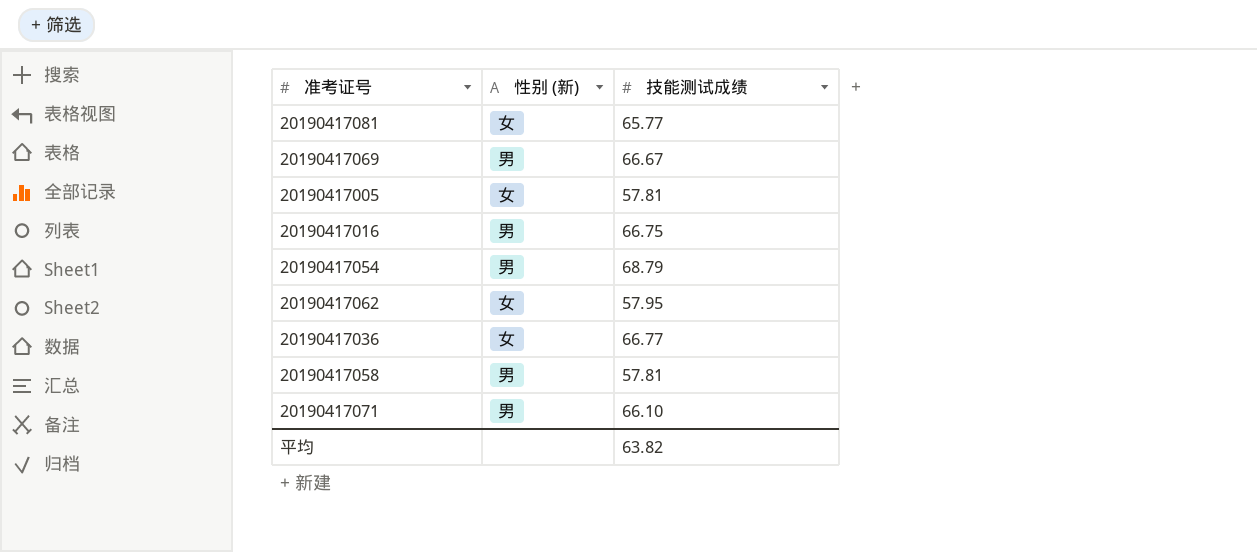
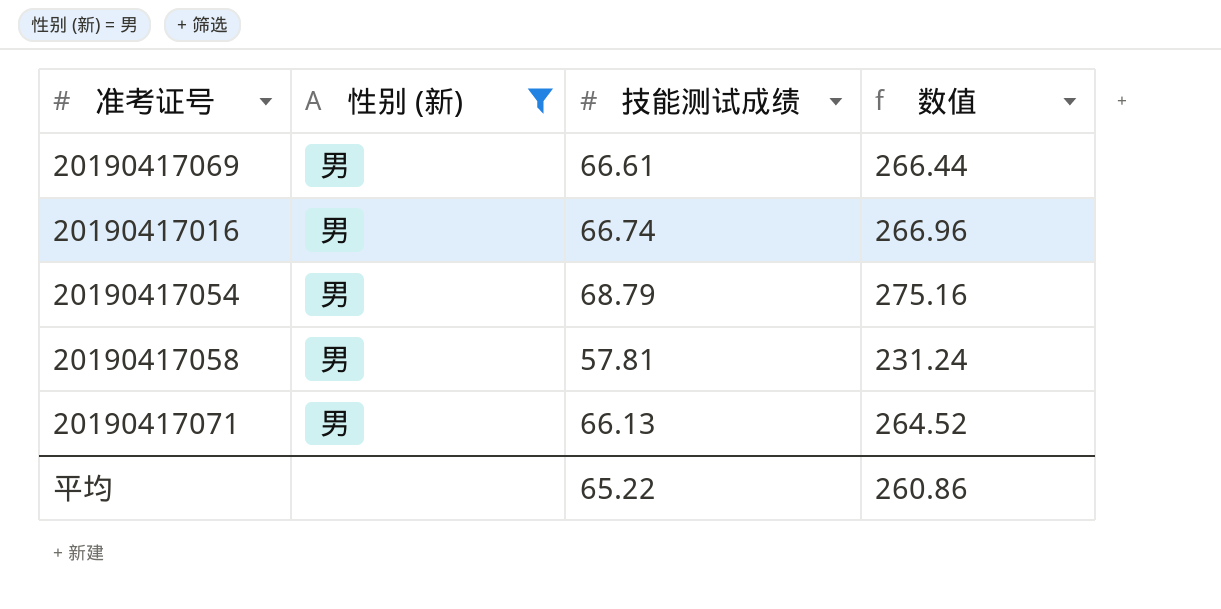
filter: none -> 性别 (新) = 男
column 数值 | formula: none -> [技能测试成绩] * 4
20190417069 | 技能测试成绩: 66.67 -> 66.61
20190417016 | 技能测试成绩: 66.75 -> 66.74
20190417071 | 技能测试成绩: 66.10 -> 66.13
平均 | 技能测试成绩: 63.82 -> 65.22

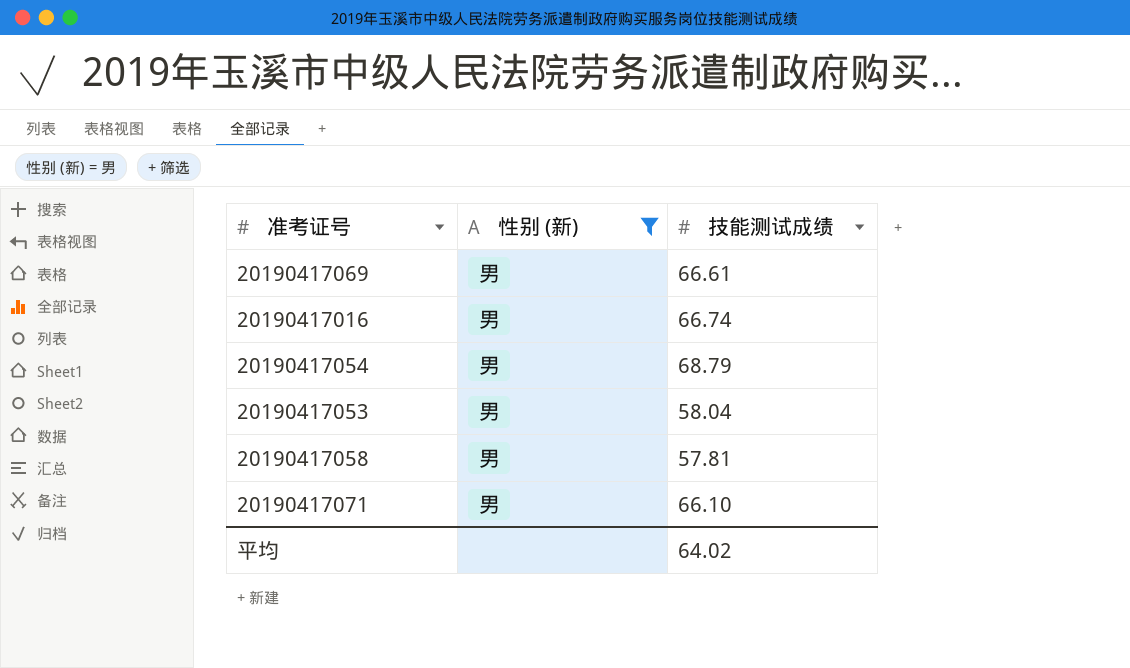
column 数值 | formula: [技能测试成绩] * 4 -> none
row 20190417053: none -> 男 | 58.04
20190417071 | 技能测试成绩: 66.13 -> 66.10
平均 | 技能测试成绩: 65.22 -> 64.02

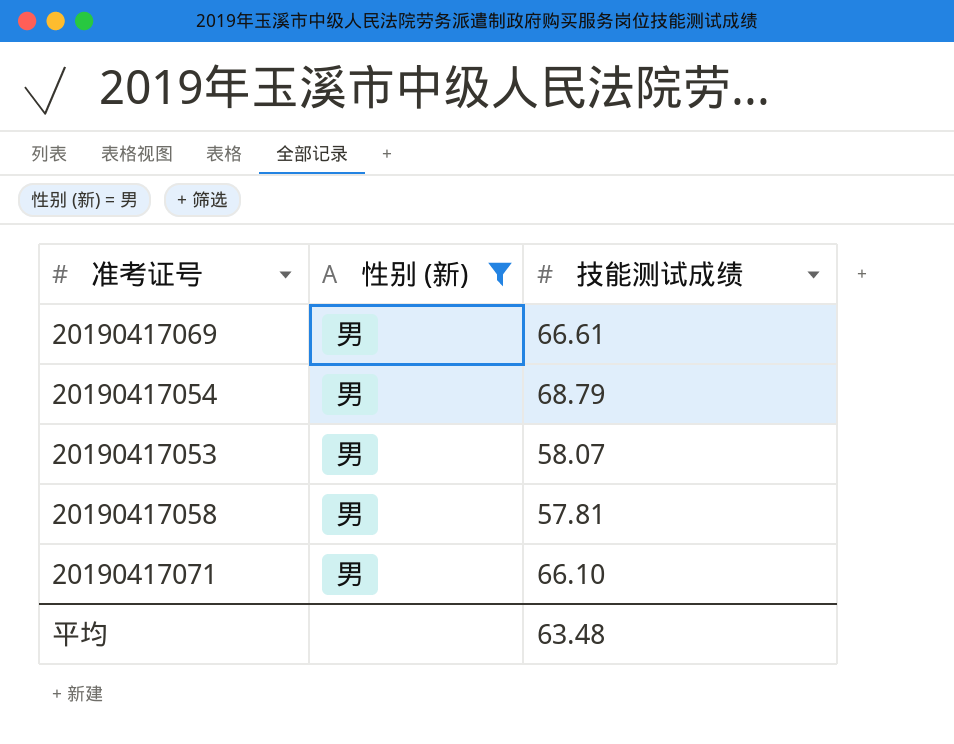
row 20190417016: 男 | 66.74 -> none
20190417053 | 技能测试成绩: 58.04 -> 58.07
平均 | 技能测试成绩: 64.02 -> 63.48

